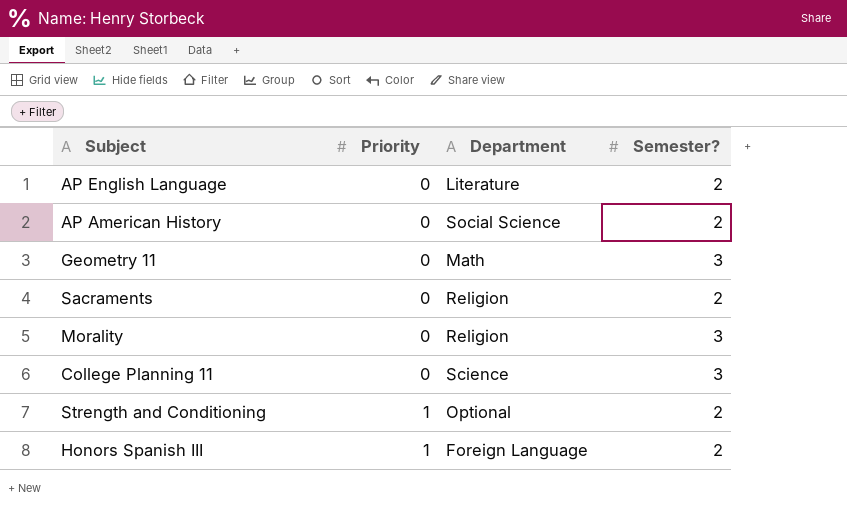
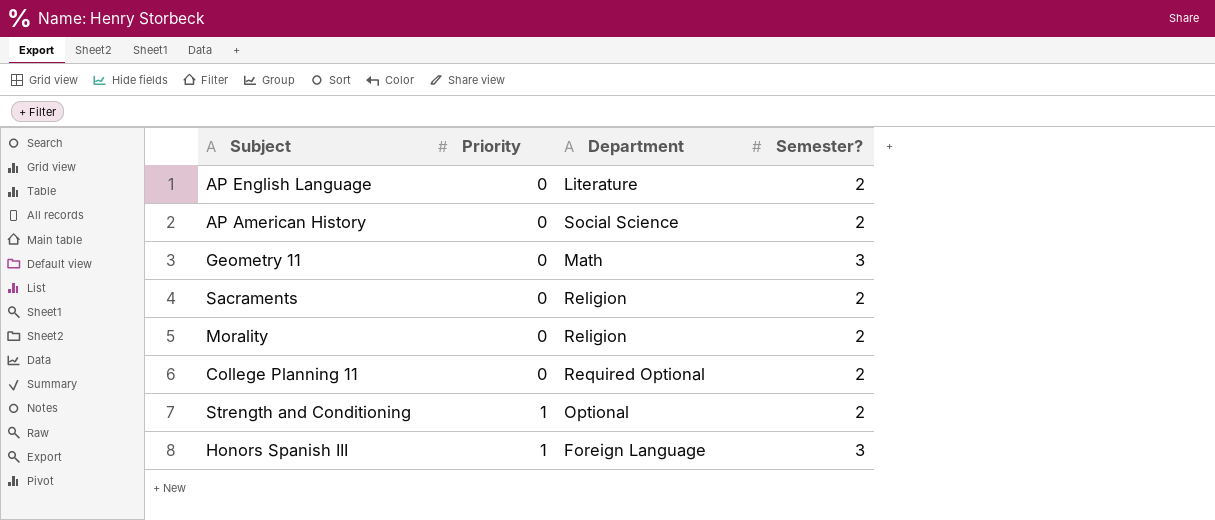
Morality | Semester?: 3 -> 2
College Planning 11 | Department: Science -> Required Optional
College Planning 11 | Semester?: 3 -> 2
Honors Spanish III | Semester?: 2 -> 3

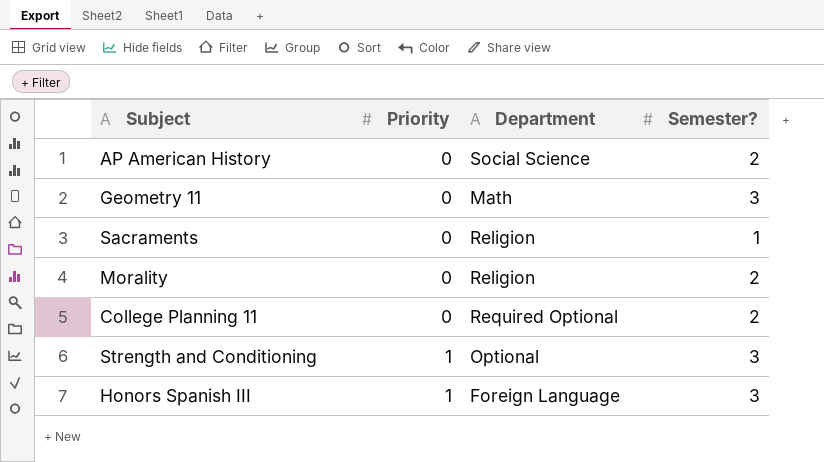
row AP English Language: 0 | Literature | 2 -> none
Sacraments | Semester?: 2 -> 1
Strength and Conditioning | Semester?: 2 -> 3

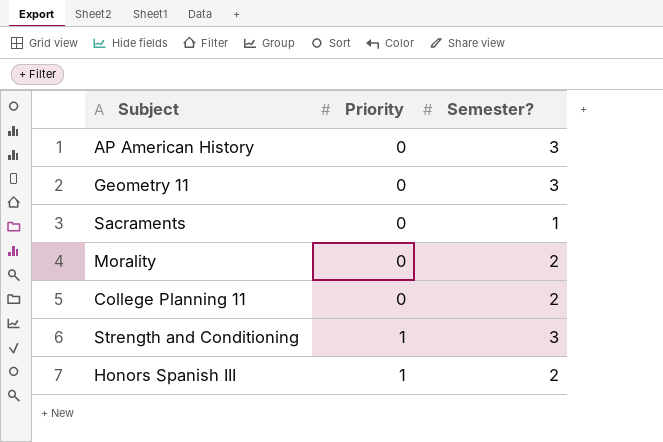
column Department | position: 3 -> none
AP American History | Semester?: 2 -> 3
Honors Spanish III | Semester?: 3 -> 2

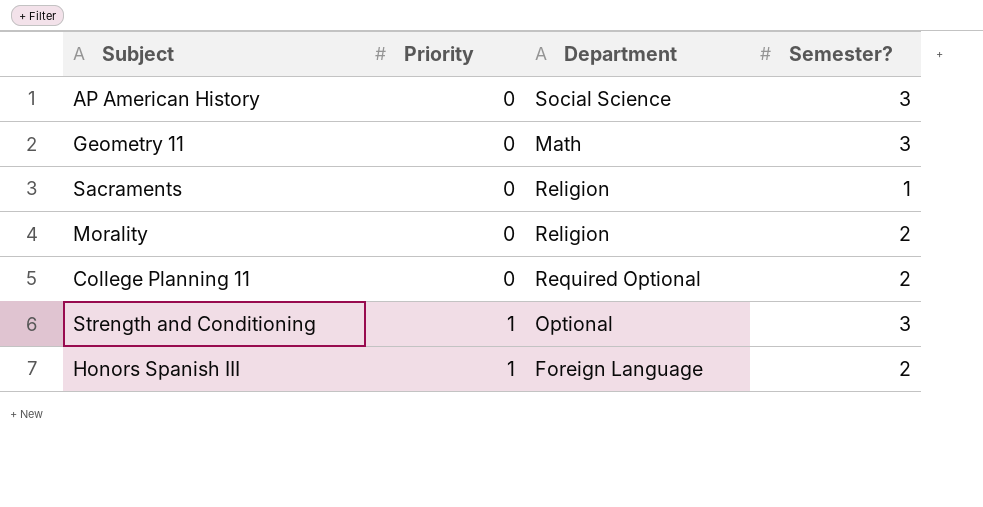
column Department | position: none -> 3

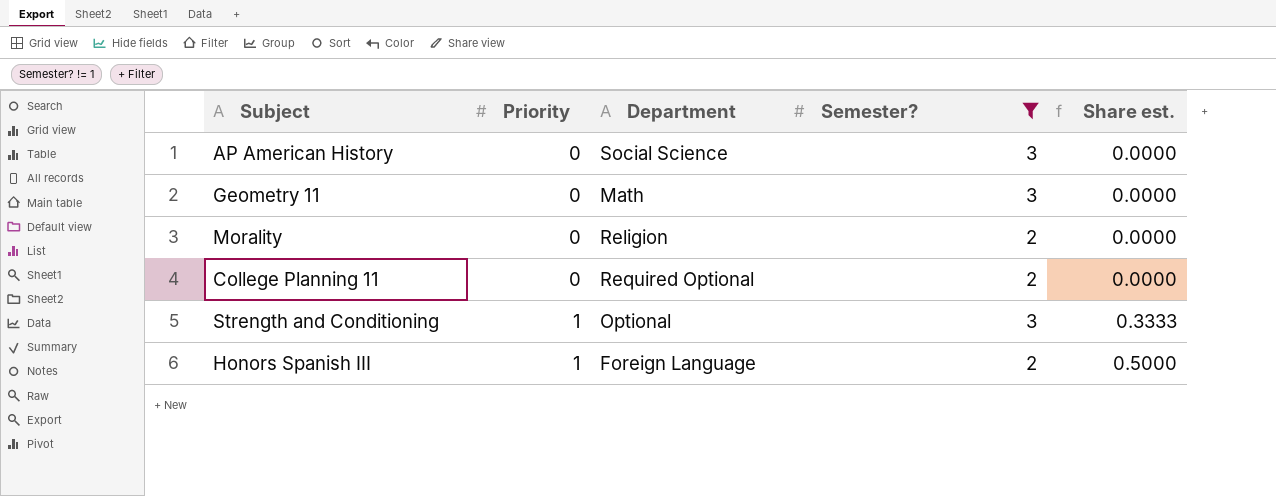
filter: none -> Semester? != 1
column Share est. | formula: none -> [Priority] / [Semester?]

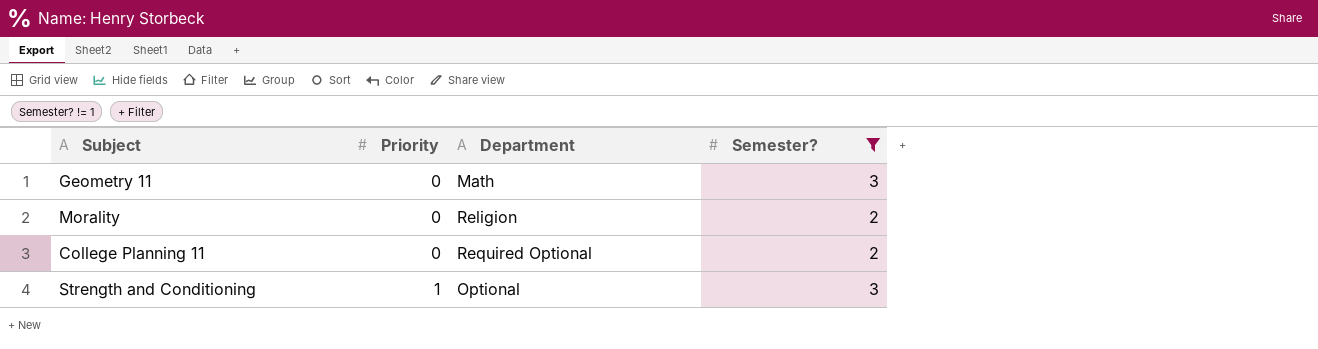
column Share est. | formula: [Priority] / [Semester?] -> none
row AP American History: 0 | Social Science | 3 | 0.0000 -> none
row Honors Spanish III: 1 | Foreign Language | 2 | 0.5000 -> none

